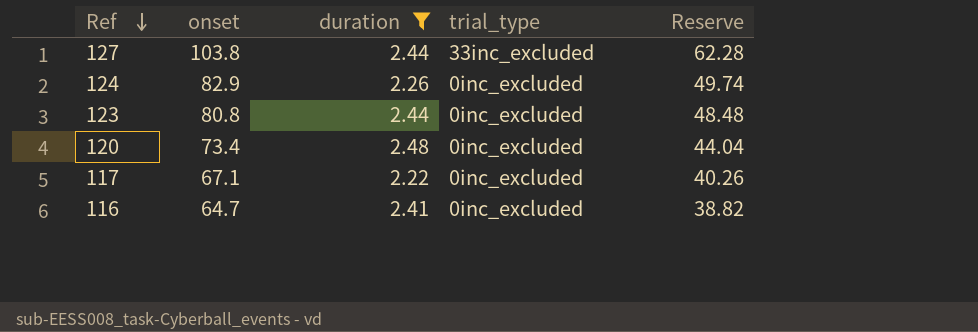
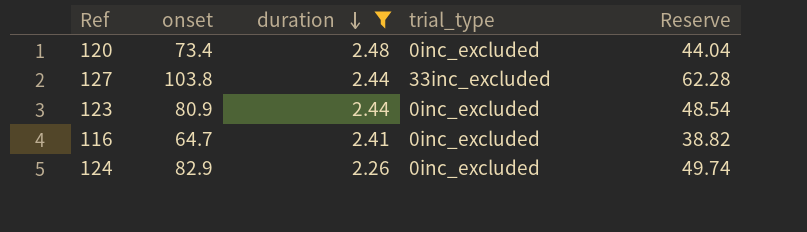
row order: Ref descending -> duration descending
row 117: 67.1 | 2.22 | 0inc_excluded | 40.26 -> none
123 | onset: 80.8 -> 80.9
123 | Reserve: 48.48 -> 48.54

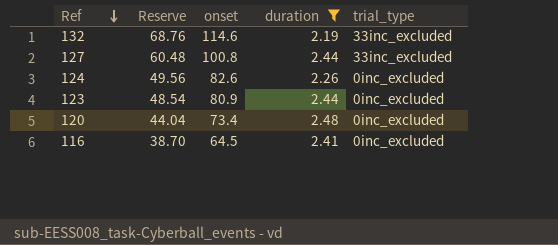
row order: duration descending -> Ref descending
column Reserve | position: 5 -> 2
row 132: none -> 68.76 | 114.6 | 2.19 | 33inc_excluded
127 | Reserve: 62.28 -> 60.48
127 | onset: 103.8 -> 100.8
124 | Reserve: 49.74 -> 49.56
124 | onset: 82.9 -> 82.6
116 | Reserve: 38.82 -> 38.70
116 | onset: 64.7 -> 64.5

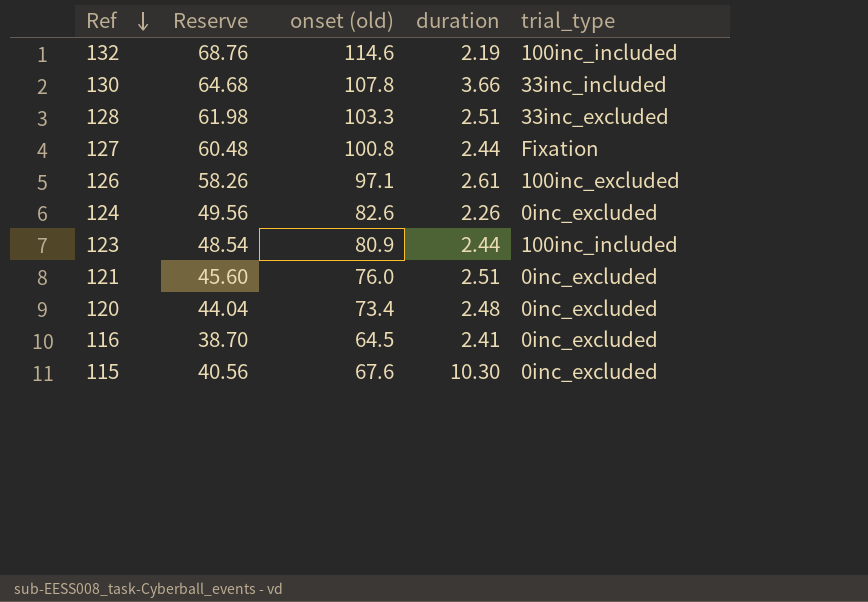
filter: duration <= 2.48 -> none
column name: onset -> onset (old)
132 | trial_type: 33inc_excluded -> 100inc_included
127 | trial_type: 33inc_excluded -> Fixation
123 | trial_type: 0inc_excluded -> 100inc_included

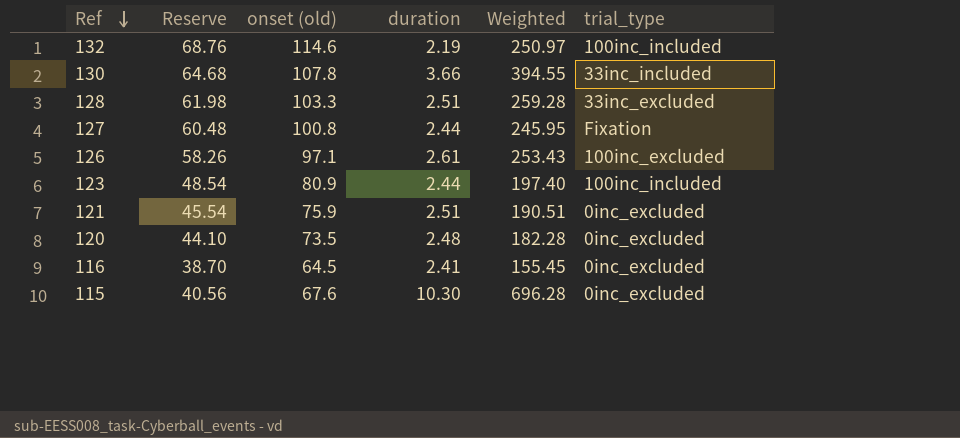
column Weighted | formula: none -> [onset (old)] * [duration]
row 124: 49.56 | 82.6 | 2.26 | 0inc_excluded -> none
121 | Reserve: 45.60 -> 45.54
121 | onset (old): 76.0 -> 75.9
120 | Reserve: 44.04 -> 44.10
120 | onset (old): 73.4 -> 73.5

